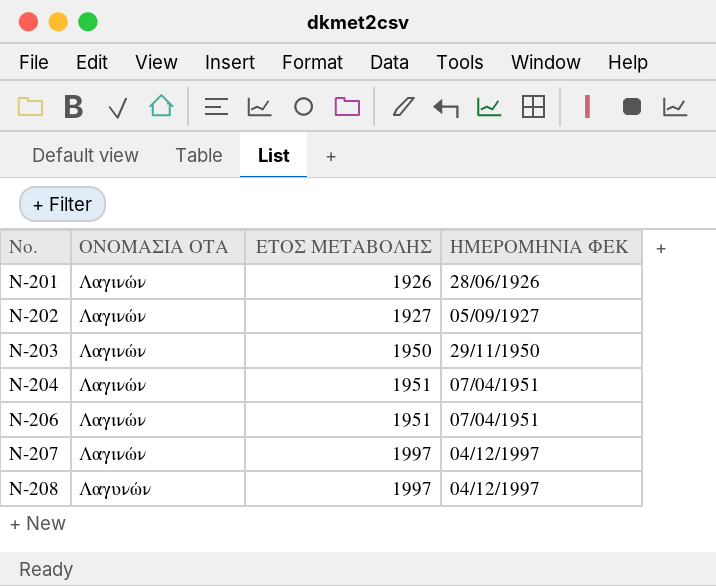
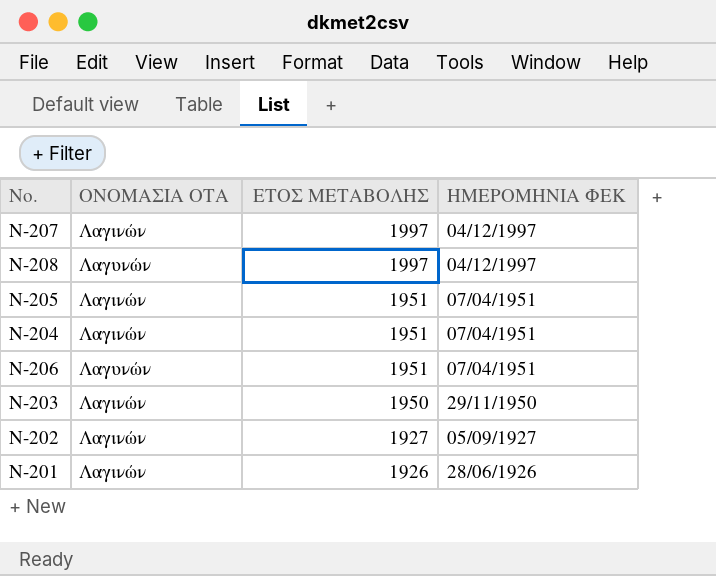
row order: No. ascending -> ΕΤΟΣ ΜΕΤΑΒΟΛΗΣ descending
row N-205: none -> Λαγινών | 1951 | 07/04/1951
N-206 | ΟΝΟΜΑΣΙΑ ΟΤΑ: Λαγινών -> Λαγυνών

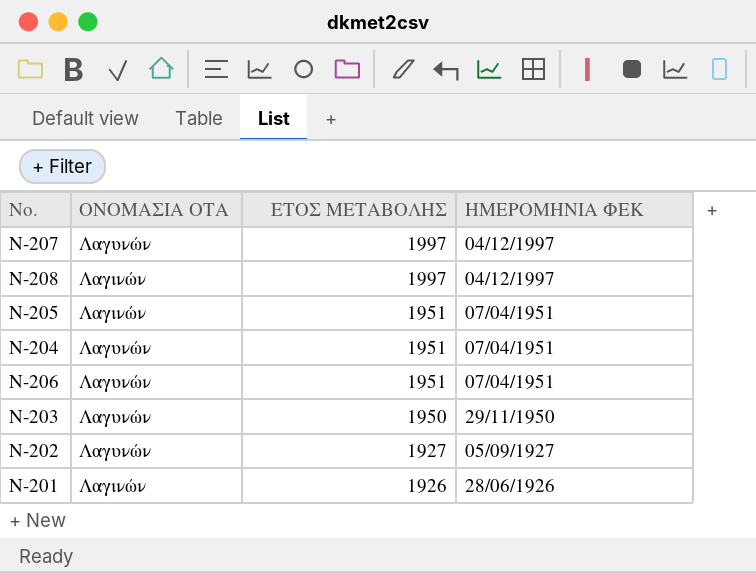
N-207 | ΟΝΟΜΑΣΙΑ ΟΤΑ: Λαγινών -> Λαγυνών
N-208 | ΟΝΟΜΑΣΙΑ ΟΤΑ: Λαγυνών -> Λαγινών
N-204 | ΟΝΟΜΑΣΙΑ ΟΤΑ: Λαγινών -> Λαγυνών
N-203 | ΟΝΟΜΑΣΙΑ ΟΤΑ: Λαγινών -> Λαγυνών
N-202 | ΟΝΟΜΑΣΙΑ ΟΤΑ: Λαγινών -> Λαγυνών

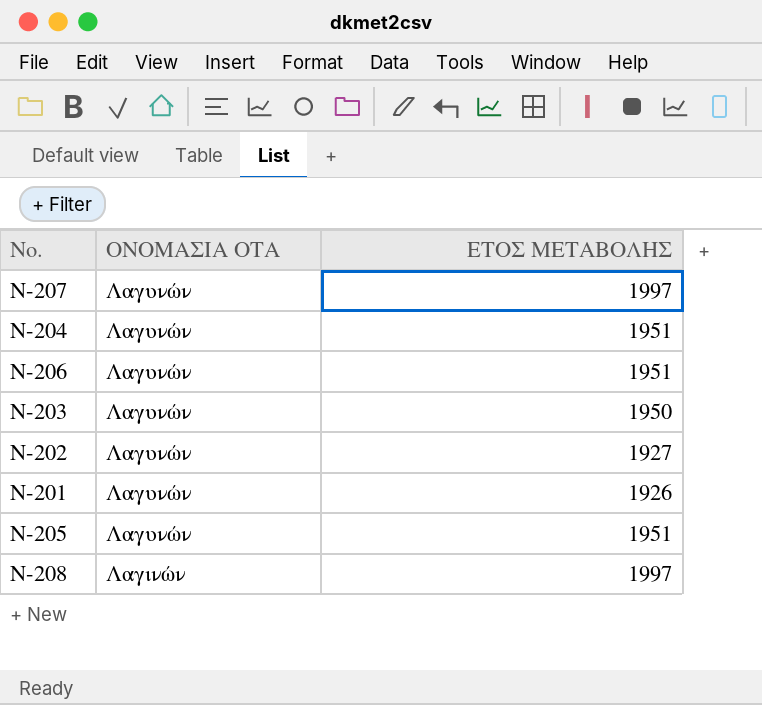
row order: ΕΤΟΣ ΜΕΤΑΒΟΛΗΣ descending -> ΟΝΟΜΑΣΙΑ ΟΤΑ descending
column ΗΜΕΡΟΜΗΝΙΑ ΦΕΚ | position: 4 -> none
N-201 | ΟΝΟΜΑΣΙΑ ΟΤΑ: Λαγινών -> Λαγυνών
N-205 | ΟΝΟΜΑΣΙΑ ΟΤΑ: Λαγινών -> Λαγυνών

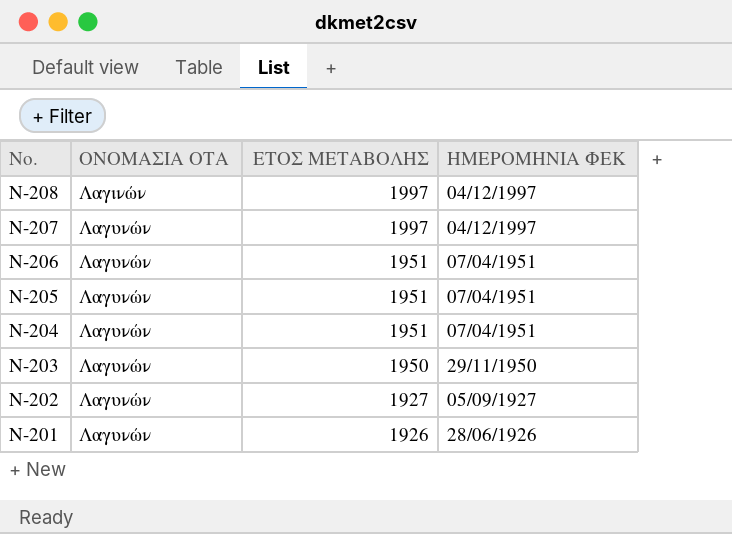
row order: ΟΝΟΜΑΣΙΑ ΟΤΑ descending -> No. descending
column ΗΜΕΡΟΜΗΝΙΑ ΦΕΚ | position: none -> 4

